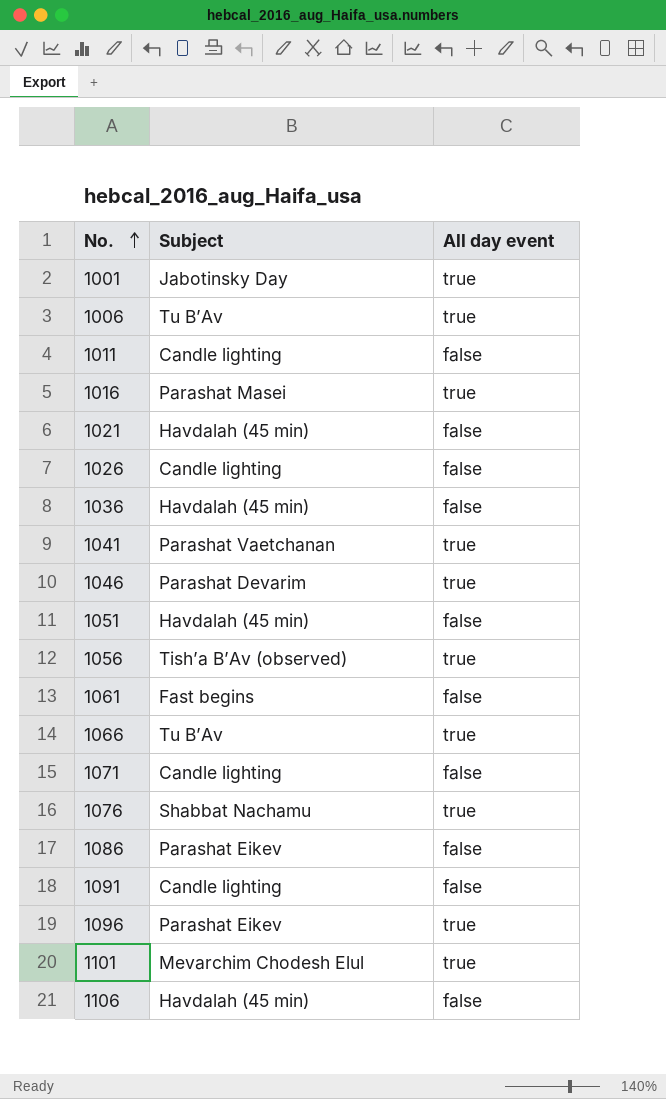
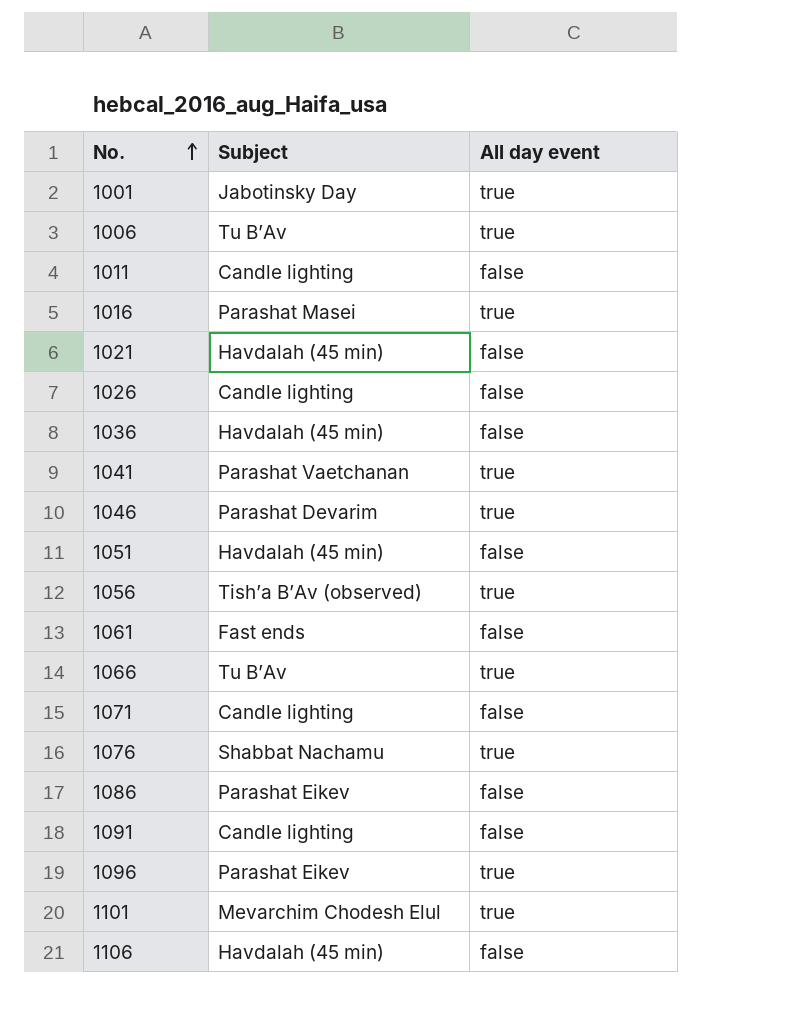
1061 | Subject: Fast begins -> Fast ends

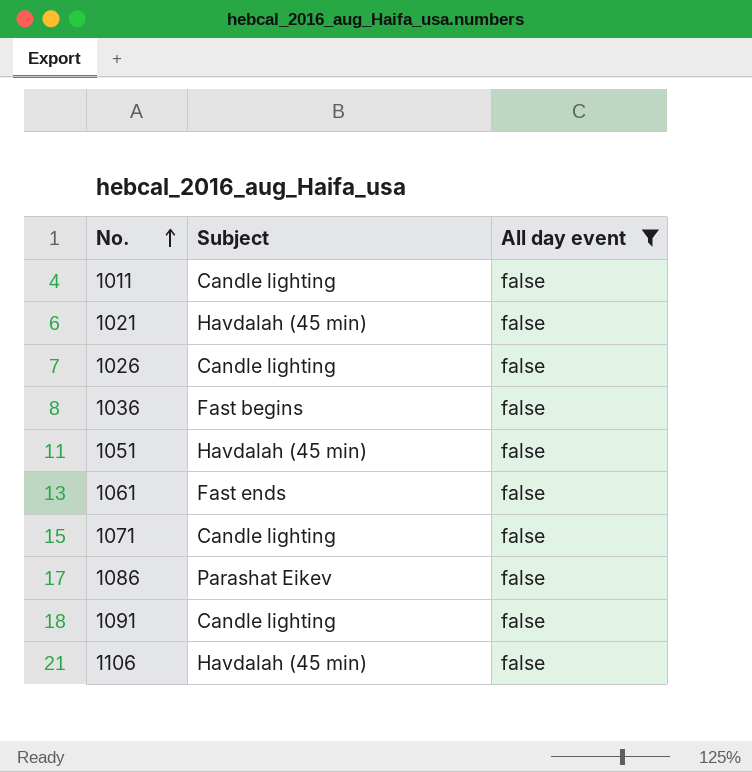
filter: none -> All day event = false
1036 | Subject: Havdalah (45 min) -> Fast begins

